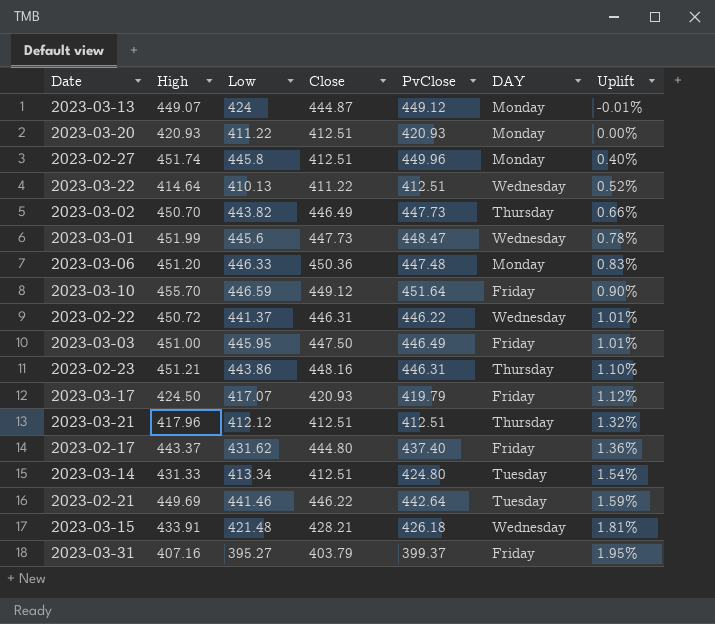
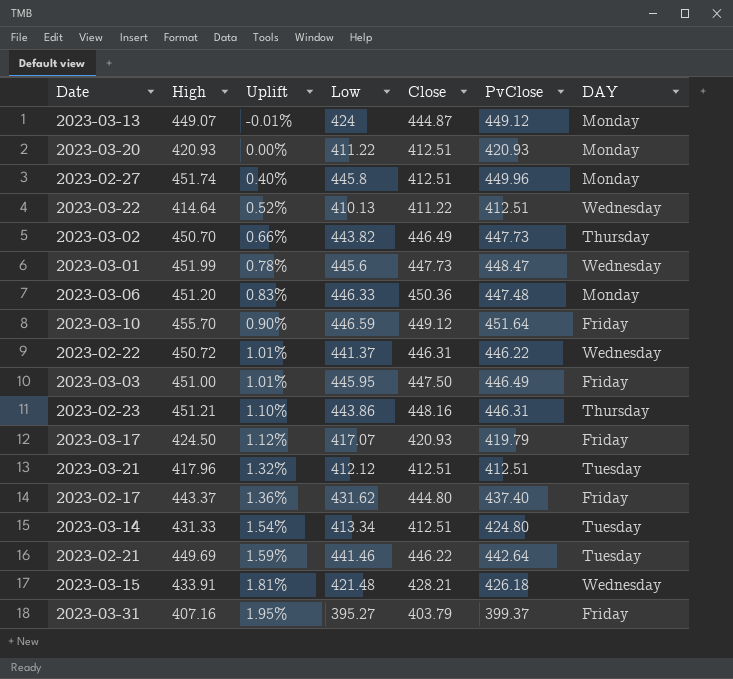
column Uplift | position: 7 -> 3
2023-03-21 | DAY: Thursday -> Tuesday

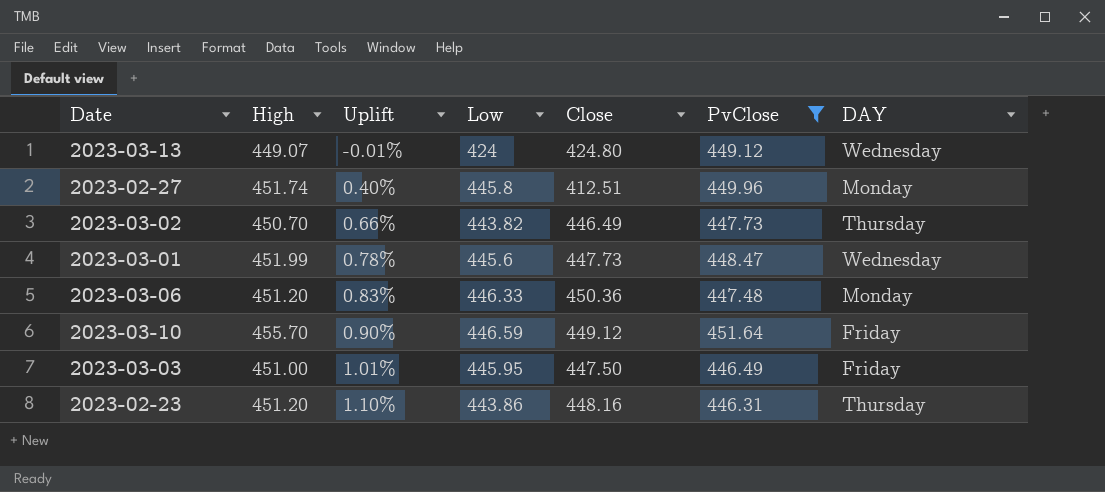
filter: none -> PvClose >= 446.31
2023-03-13 | Close: 444.87 -> 424.80
2023-03-13 | DAY: Monday -> Wednesday
2023-02-23 | High: 451.21 -> 451.20

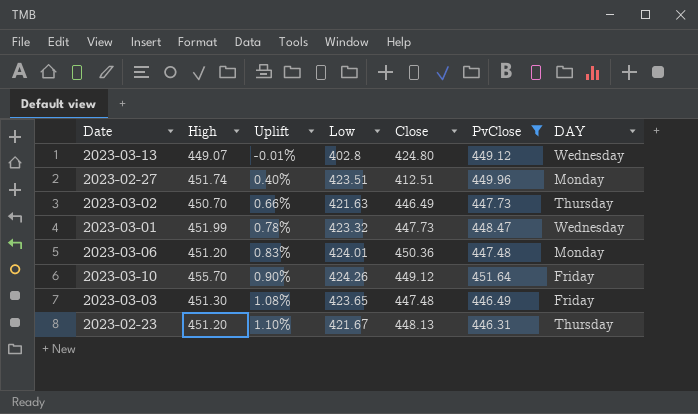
2023-03-13 | Low: 424 -> 402.8
2023-02-27 | Low: 445.8 -> 423.51
2023-03-02 | Low: 443.82 -> 421.63
2023-03-01 | Low: 445.6 -> 423.32
2023-03-06 | Low: 446.33 -> 424.01
2023-03-10 | Low: 446.59 -> 424.26
2023-03-03 | High: 451.00 -> 451.30
2023-03-03 | Uplift: 1.01% -> 1.08%
2023-03-03 | Low: 445.95 -> 423.65
2023-03-03 | Close: 447.50 -> 447.48
2023-02-23 | Low: 443.86 -> 421.67
2023-02-23 | Close: 448.16 -> 448.13

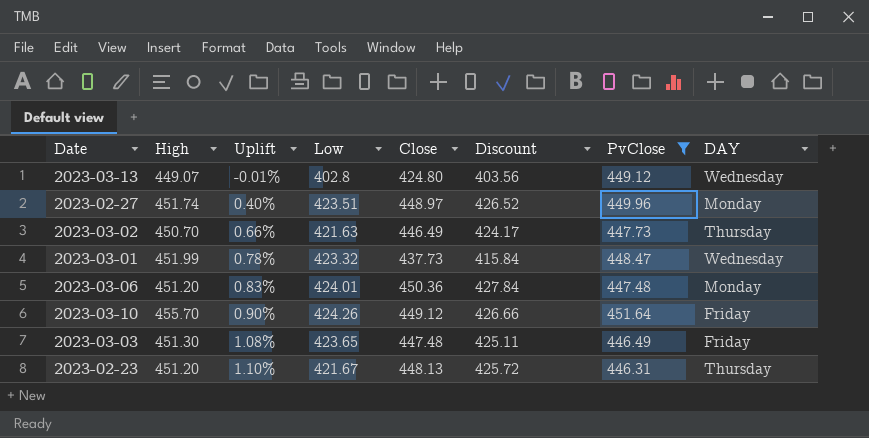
column Discount | formula: none -> [Close] * 0.95
2023-02-27 | Close: 412.51 -> 448.97
2023-03-01 | Close: 447.73 -> 437.73

